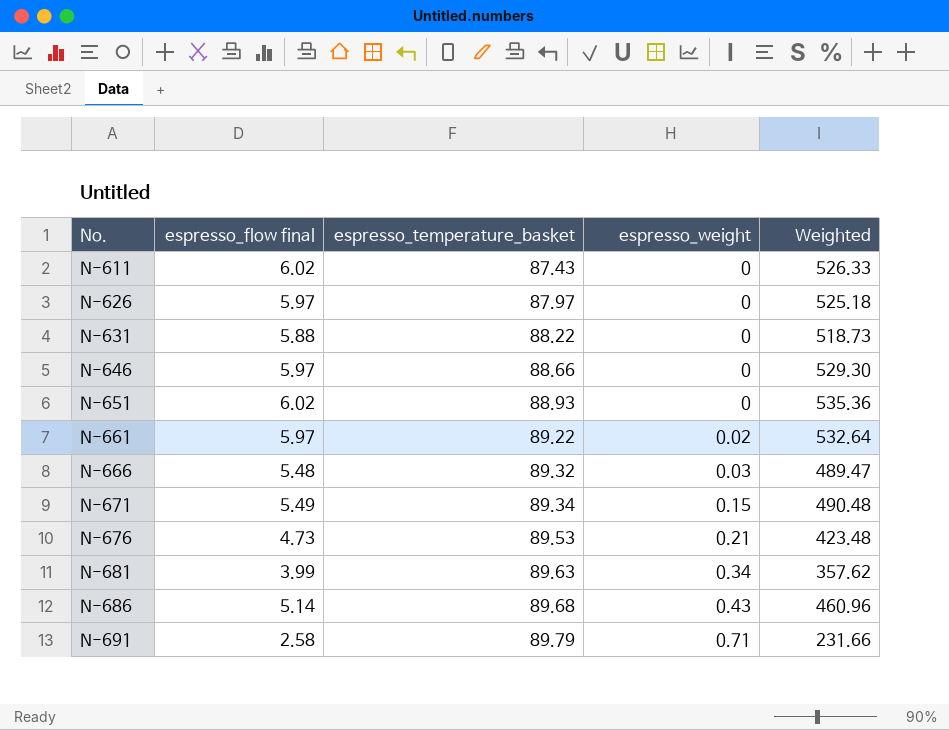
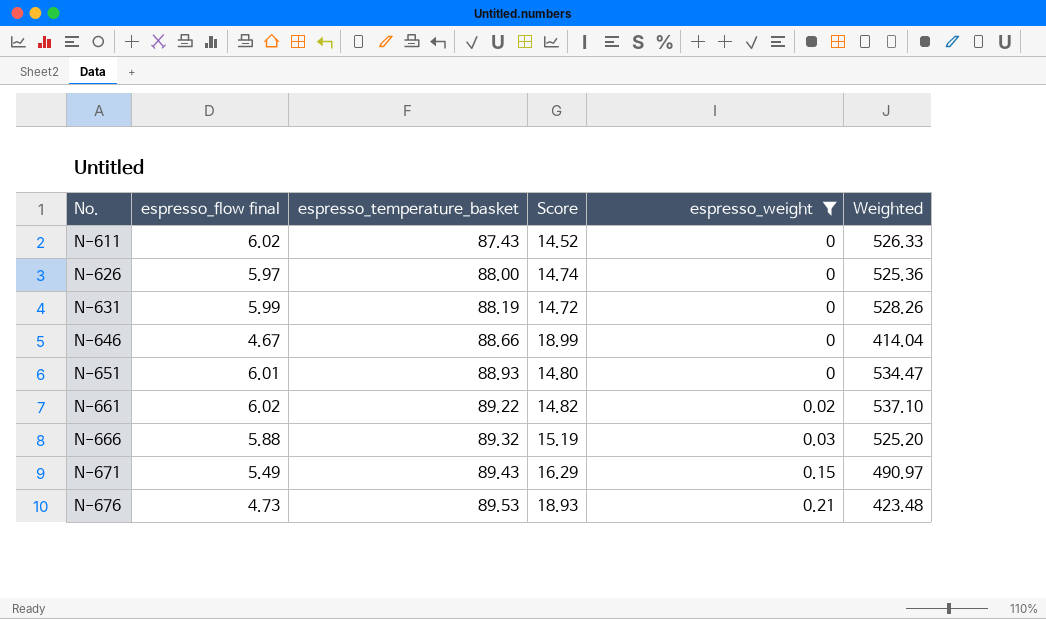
filter: none -> espresso_weight <= 0.21
column Score | formula: none -> [espresso_temperature_basket] / [espresso_flow final]
N-626 | espresso_temperature_basket: 87.97 -> 88.00
N-626 | Weighted: 525.18 -> 525.36
N-631 | espresso_flow final: 5.88 -> 5.99
N-631 | espresso_temperature_basket: 88.22 -> 88.19
N-631 | Weighted: 518.73 -> 528.26
N-646 | espresso_flow final: 5.97 -> 4.67
N-646 | Weighted: 529.30 -> 414.04
N-651 | espresso_flow final: 6.02 -> 6.01
N-651 | Weighted: 535.36 -> 534.47
N-661 | espresso_flow final: 5.97 -> 6.02
N-661 | Weighted: 532.64 -> 537.10
N-666 | espresso_flow final: 5.48 -> 5.88
N-666 | Weighted: 489.47 -> 525.20
N-671 | espresso_temperature_basket: 89.34 -> 89.43
N-671 | Weighted: 490.48 -> 490.97

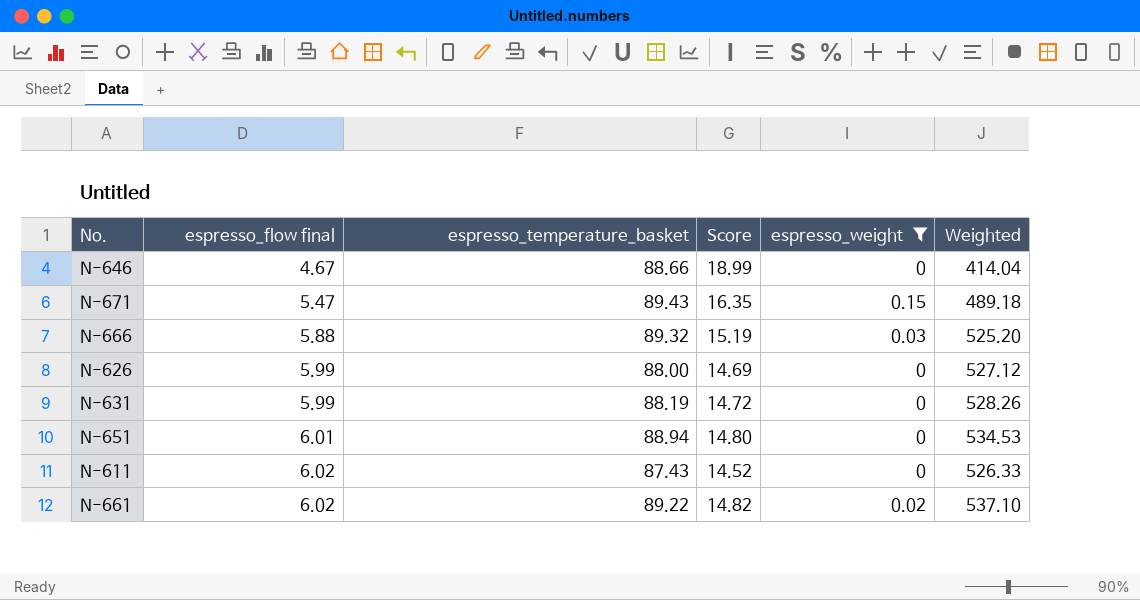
row order: No. ascending -> espresso_flow final ascending
row N-676: 4.73 | 89.53 | 18.93 | 0.21 | 423.48 -> none
N-671 | espresso_flow final: 5.49 -> 5.47
N-671 | Score: 16.29 -> 16.35
N-671 | Weighted: 490.97 -> 489.18
N-626 | espresso_flow final: 5.97 -> 5.99
N-626 | Score: 14.74 -> 14.69
N-626 | Weighted: 525.36 -> 527.12
N-651 | espresso_temperature_basket: 88.93 -> 88.94
N-651 | Weighted: 534.47 -> 534.53

